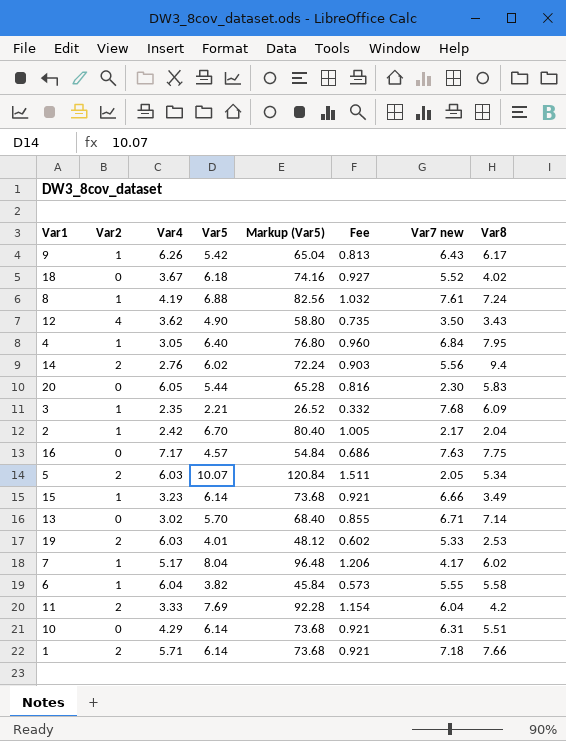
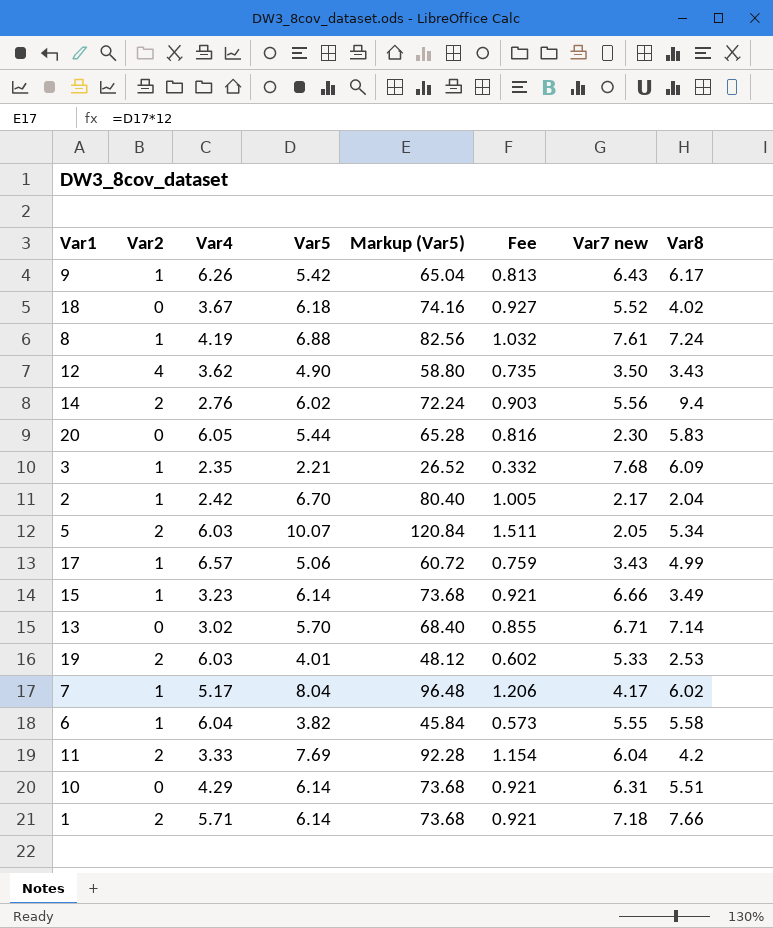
row 4: 1 | 3.05 | 6.40 | 76.80 | 0.960 | 6.84 | 7.95 -> none
row 16: 0 | 7.17 | 4.57 | 54.84 | 0.686 | 7.63 | 7.75 -> none
row 17: none -> 1 | 6.57 | 5.06 | 60.72 | 0.759 | 3.43 | 4.99

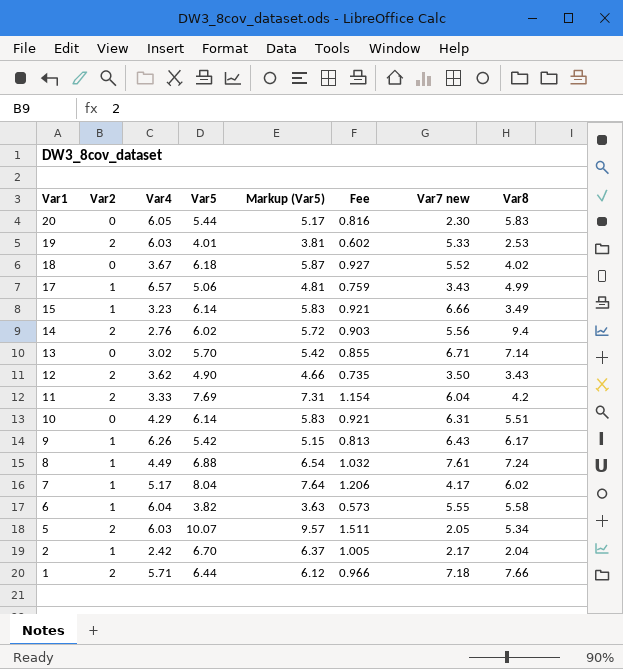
row order: none -> Var1 descending
column Markup (Var5) | formula: [Var5] * 12 -> [Var5] * 0.95
row 3: 1 | 2.35 | 2.21 | 26.52 | 0.332 | 7.68 | 6.09 -> none
12 | Var2: 4 -> 2
8 | Var4: 4.19 -> 4.49
1 | Var5: 6.14 -> 6.44
1 | Fee: 0.921 -> 0.966

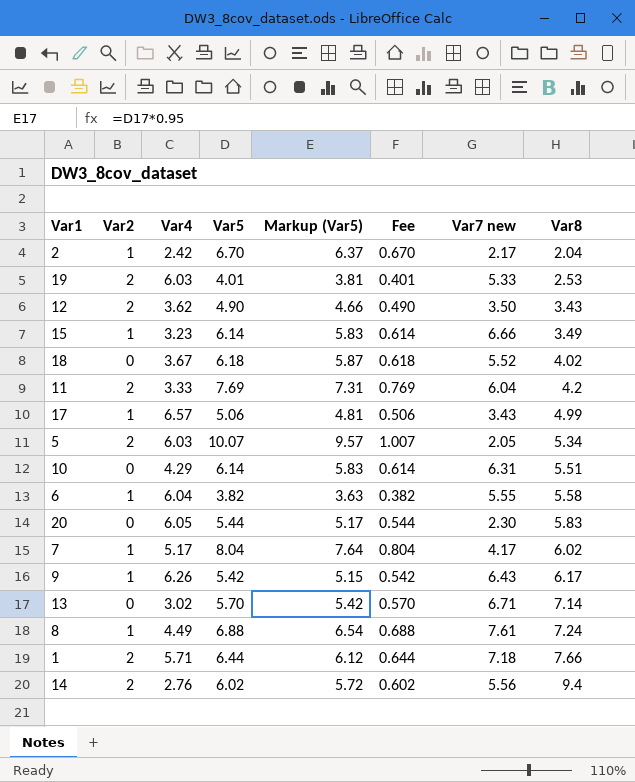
row order: Var1 descending -> Var8 ascending
column Fee | formula: [Var5] * 0.15 -> [Var5] * 0.1

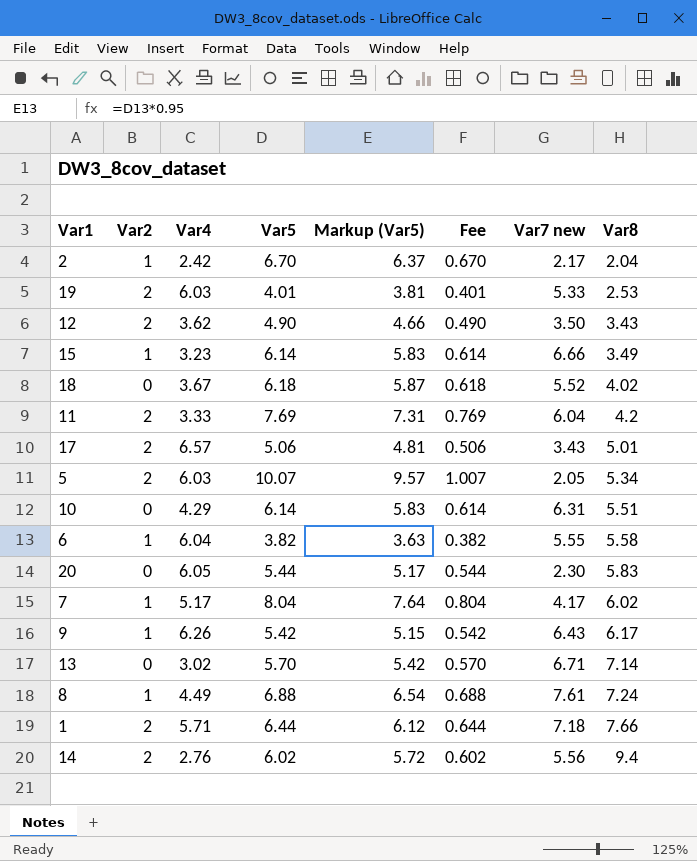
17 | Var2: 1 -> 2
17 | Var8: 4.99 -> 5.01

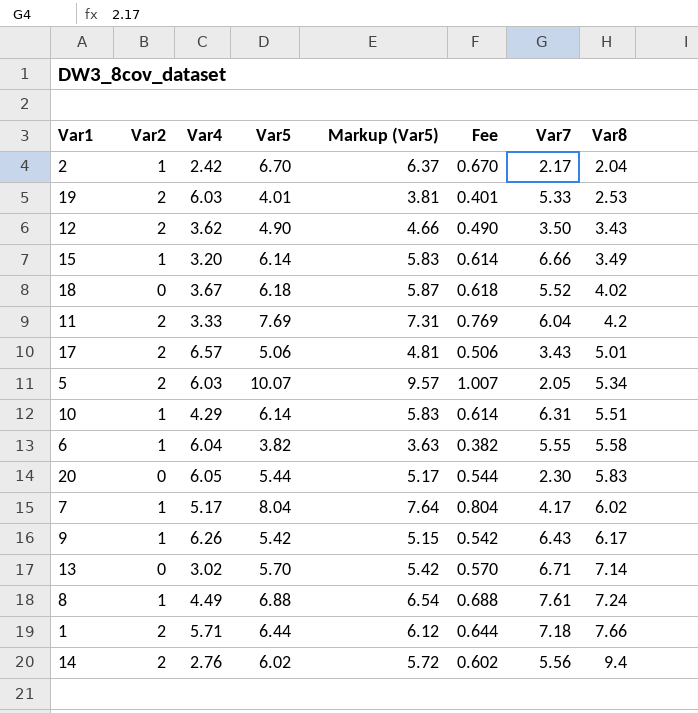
column name: Var7 new -> Var7
15 | Var4: 3.23 -> 3.20
10 | Var2: 0 -> 1

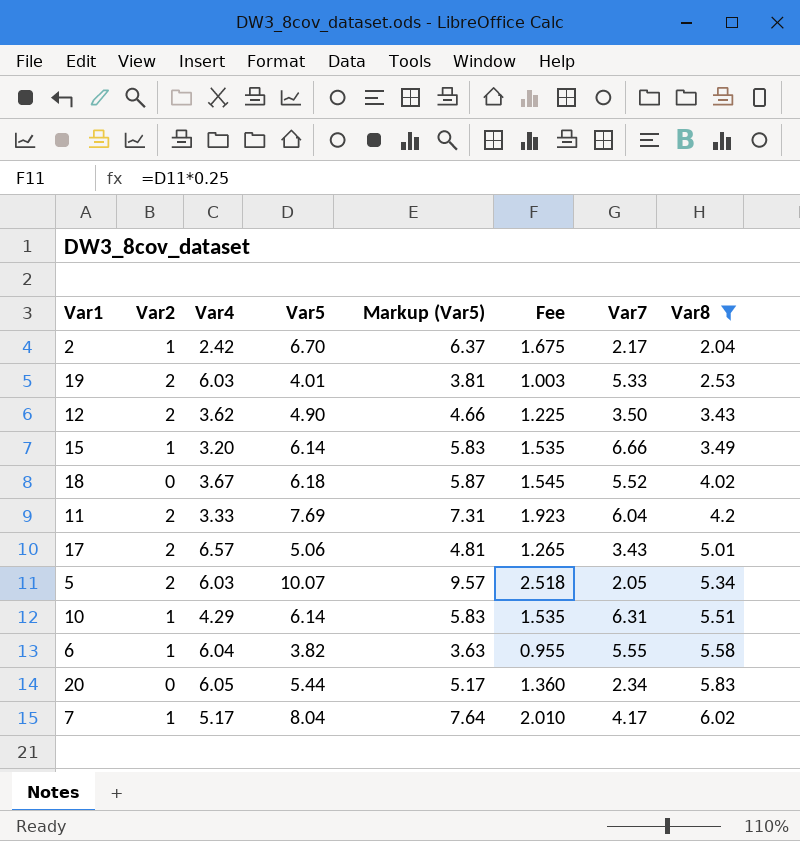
filter: none -> Var8 <= 6.02
column Fee | formula: [Var5] * 0.1 -> [Var5] * 0.25
20 | Var7: 2.30 -> 2.34

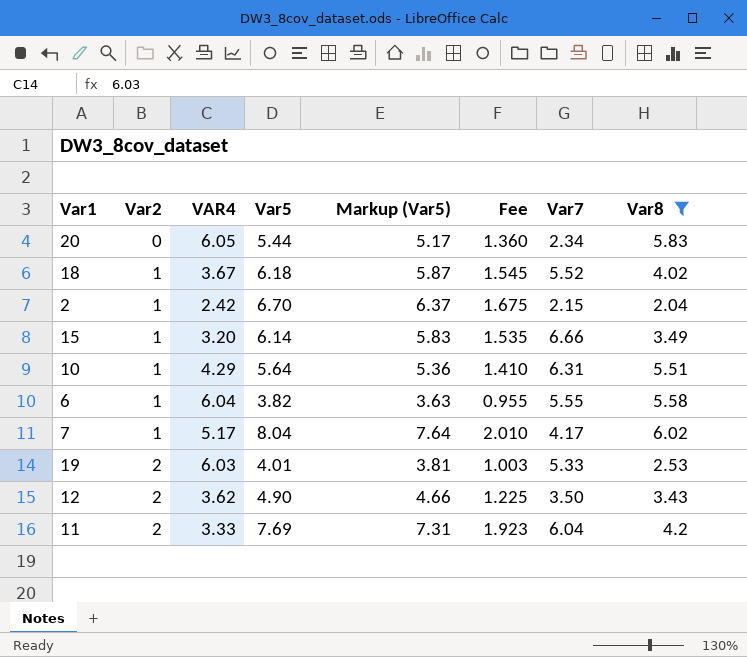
row order: Var8 ascending -> Var2 ascending
column name: Var4 -> VAR4
row 17: 2 | 6.57 | 5.06 | 4.81 | 1.265 | 3.43 | 5.01 -> none
row 5: 2 | 6.03 | 10.07 | 9.57 | 2.518 | 2.05 | 5.34 -> none
18 | Var2: 0 -> 1
2 | Var7: 2.17 -> 2.15
10 | Var5: 6.14 -> 5.64
10 | Markup (Var5): 5.83 -> 5.36
10 | Fee: 1.535 -> 1.410

